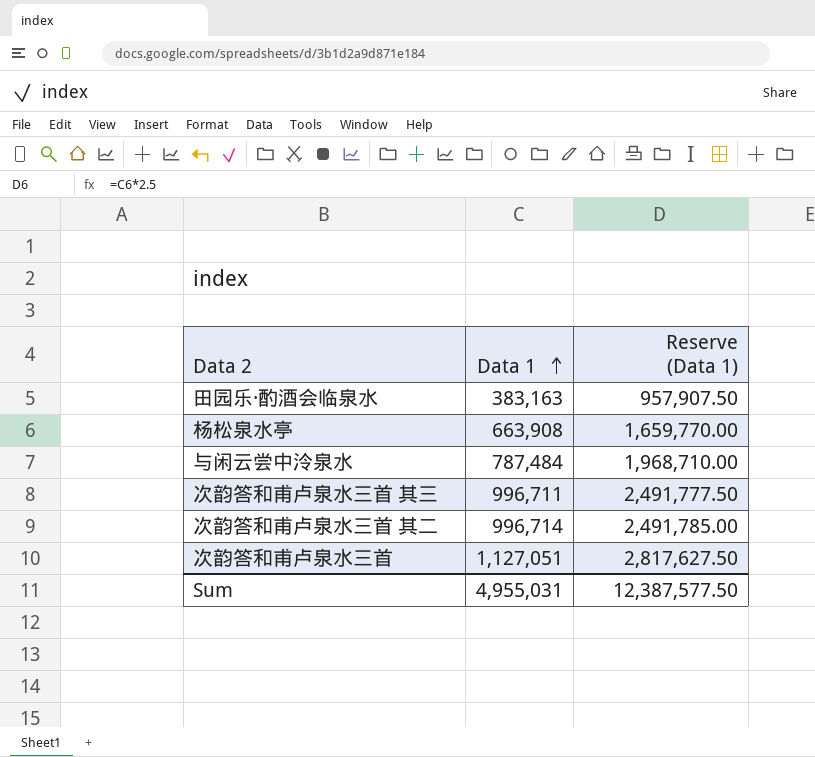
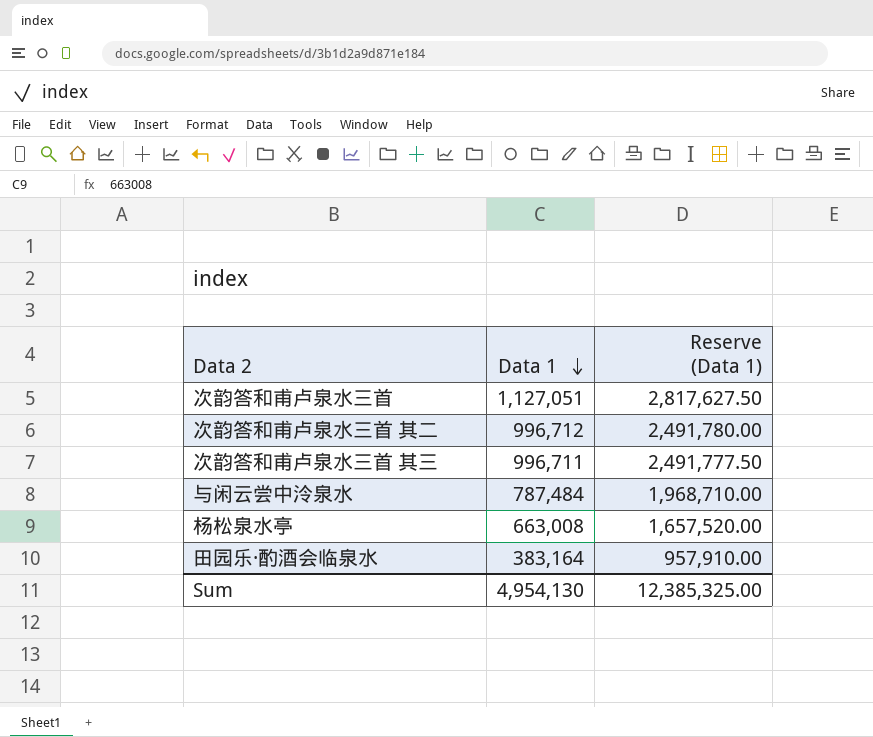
row order: Data 1 ascending -> Data 1 descending
次韵答和甫卢泉水三首 其二 | Data 1: 996,714 -> 996,712
次韵答和甫卢泉水三首 其二 | Reserve (Data 1): 2,491,785.00 -> 2,491,780.00
杨松泉水亭 | Data 1: 663,908 -> 663,008
杨松泉水亭 | Reserve (Data 1): 1,659,770.00 -> 1,657,520.00
田园乐·酌酒会临泉水 | Data 1: 383,163 -> 383,164
田园乐·酌酒会临泉水 | Reserve (Data 1): 957,907.50 -> 957,910.00
Sum | Data 1: 4,955,031 -> 4,954,130
Sum | Reserve (Data 1): 12,387,577.50 -> 12,385,325.00

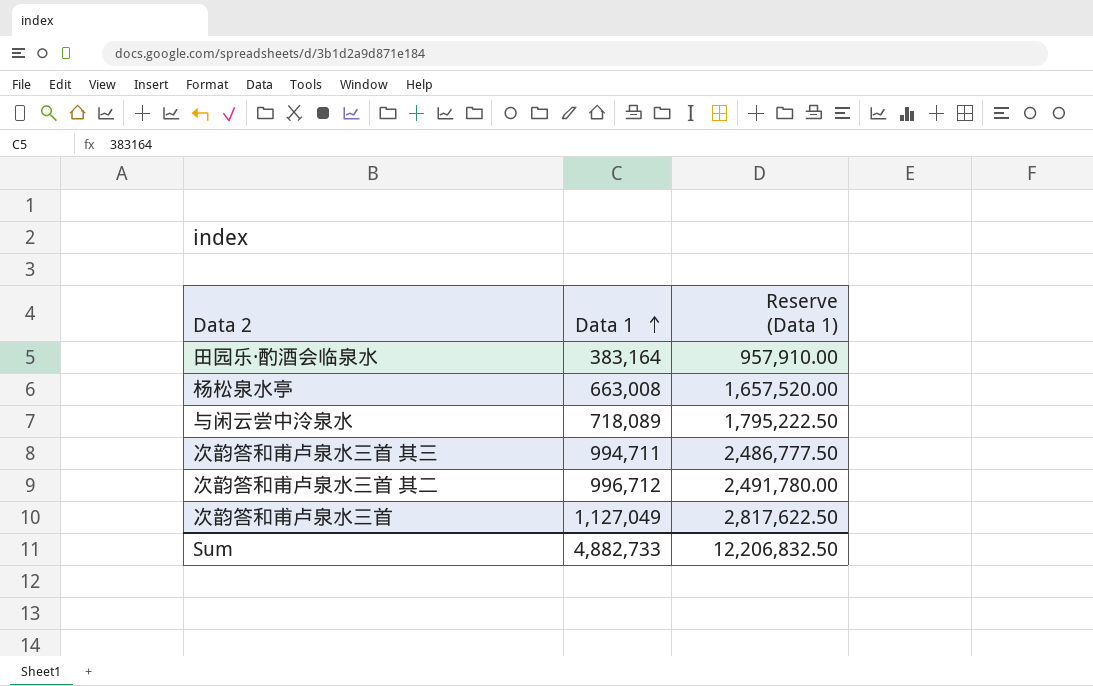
row order: Data 1 descending -> Data 1 ascending
与闲云尝中泠泉水 | Data 1: 787,484 -> 718,089
与闲云尝中泠泉水 | Reserve (Data 1): 1,968,710.00 -> 1,795,222.50
次韵答和甫卢泉水三首 其三 | Data 1: 996,711 -> 994,711
次韵答和甫卢泉水三首 其三 | Reserve (Data 1): 2,491,777.50 -> 2,486,777.50
次韵答和甫卢泉水三首 | Data 1: 1,127,051 -> 1,127,049
次韵答和甫卢泉水三首 | Reserve (Data 1): 2,817,627.50 -> 2,817,622.50
Sum | Data 1: 4,954,130 -> 4,882,733
Sum | Reserve (Data 1): 12,385,325.00 -> 12,206,832.50

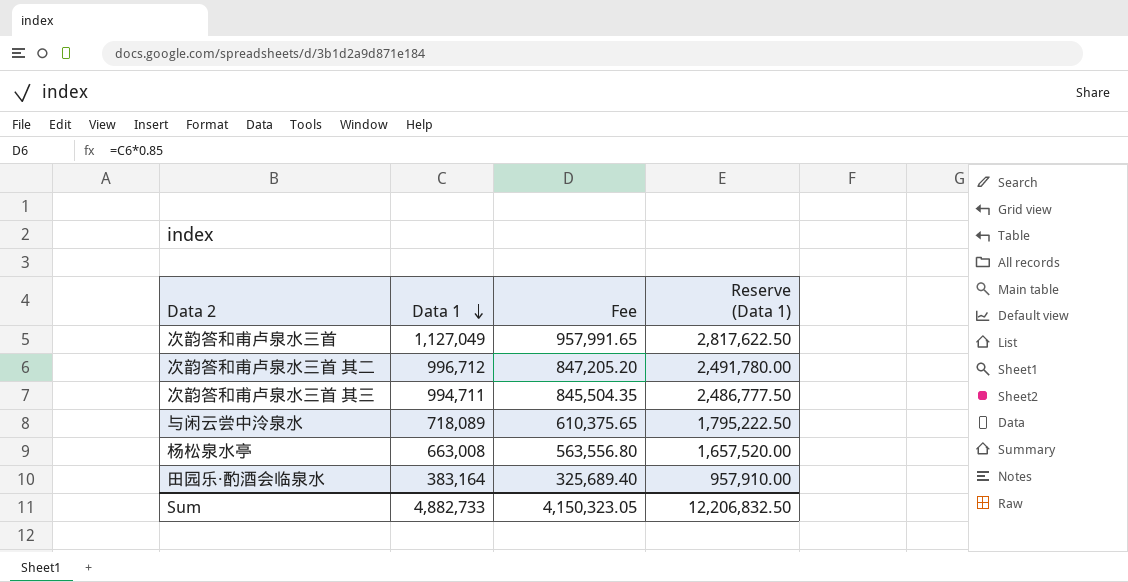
row order: Data 1 ascending -> Data 1 descending
column Fee | formula: none -> [Data 1] * 0.85

